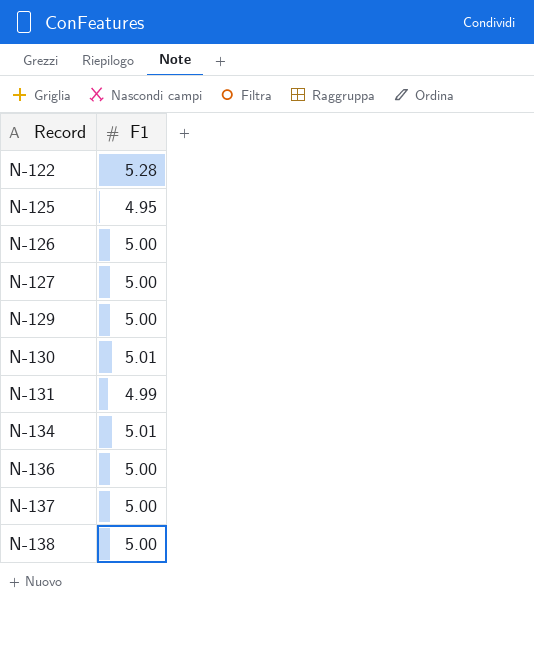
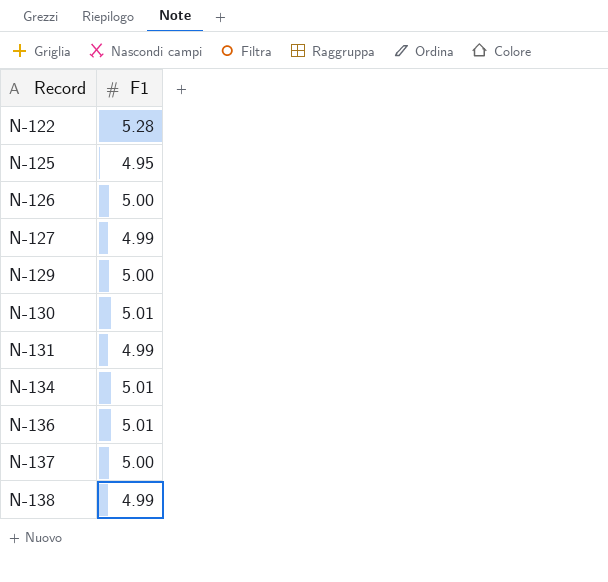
N-127 | F1: 5.00 -> 4.99
N-136 | F1: 5.00 -> 5.01
N-138 | F1: 5.00 -> 4.99

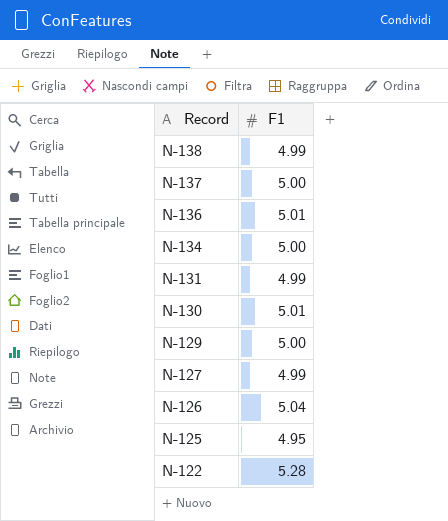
row order: Record ascending -> Record descending
N-134 | F1: 5.01 -> 5.00
N-126 | F1: 5.00 -> 5.04

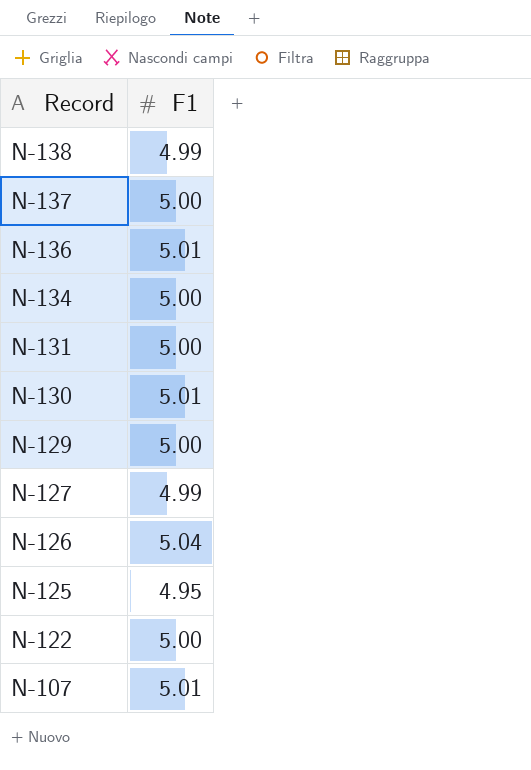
N-131 | F1: 4.99 -> 5.00
N-122 | F1: 5.28 -> 5.00
row N-107: none -> 5.01

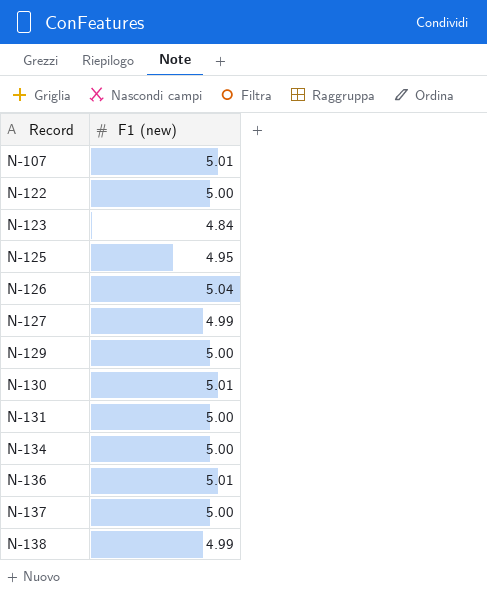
row order: Record descending -> Record ascending
column name: F1 -> F1 (new)
row N-123: none -> 4.84

